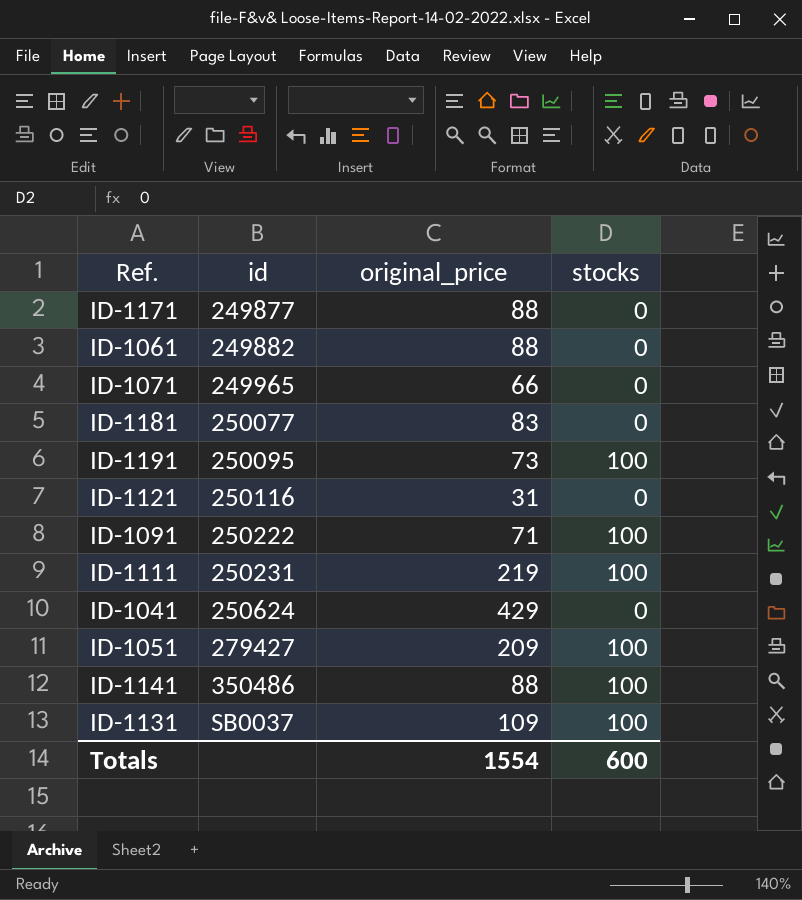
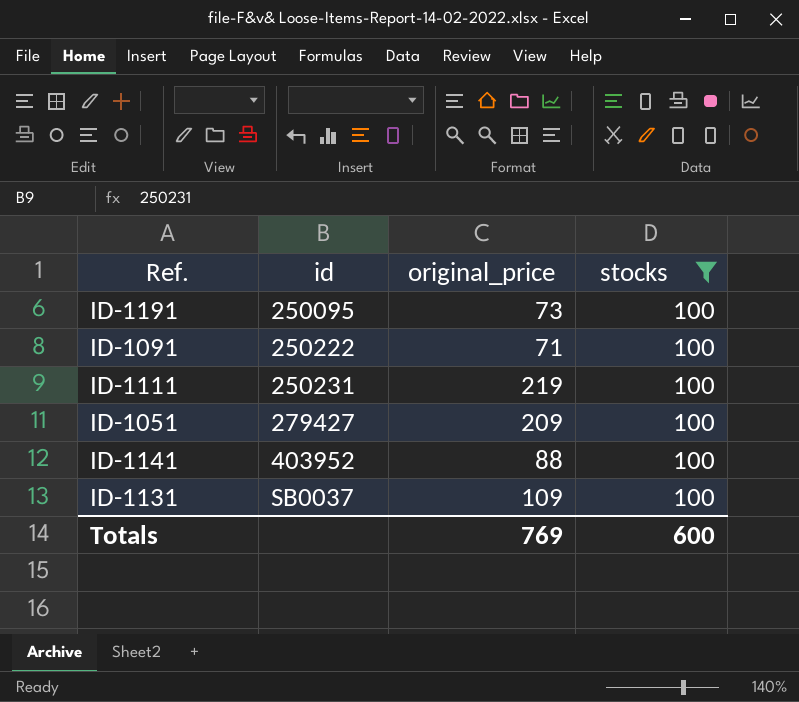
filter: none -> stocks = 100
ID-1141 | id: 350486 -> 403952
Totals | original_price: 1554 -> 769

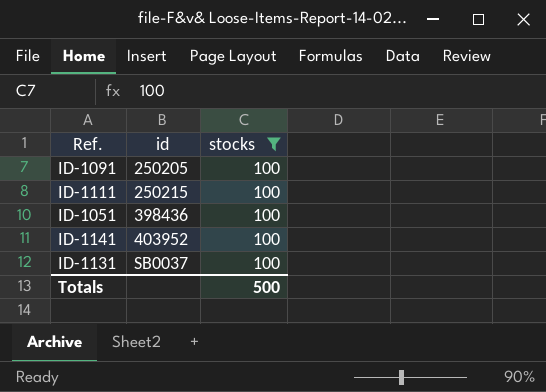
column original_price | position: 3 -> none
row ID-1191: 250095 | 73 | 100 -> none
ID-1091 | id: 250222 -> 250205
ID-1111 | id: 250231 -> 250215
ID-1051 | id: 279427 -> 398436
Totals | stocks: 600 -> 500

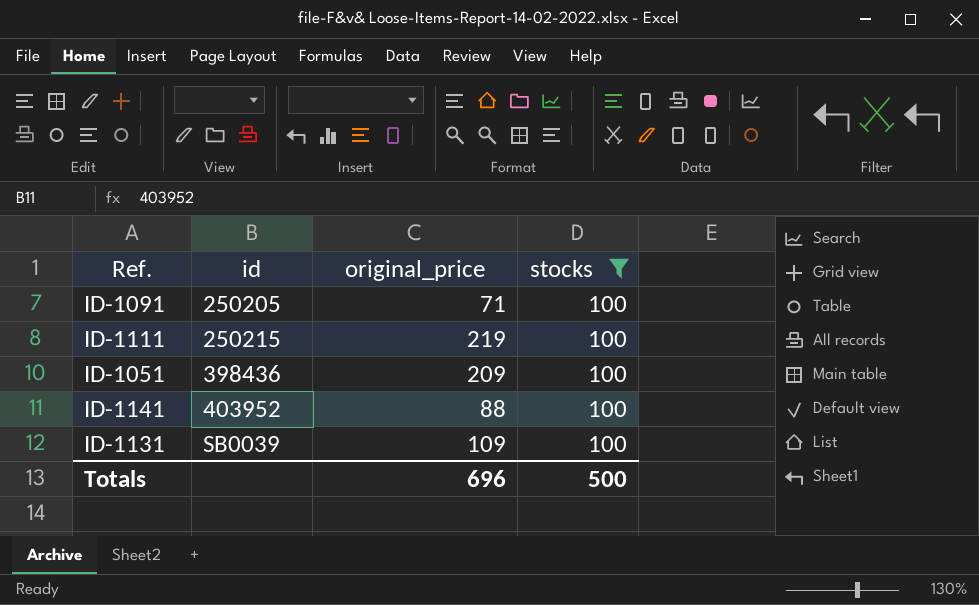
column original_price | position: none -> 3
ID-1131 | id: SB0037 -> SB0039

